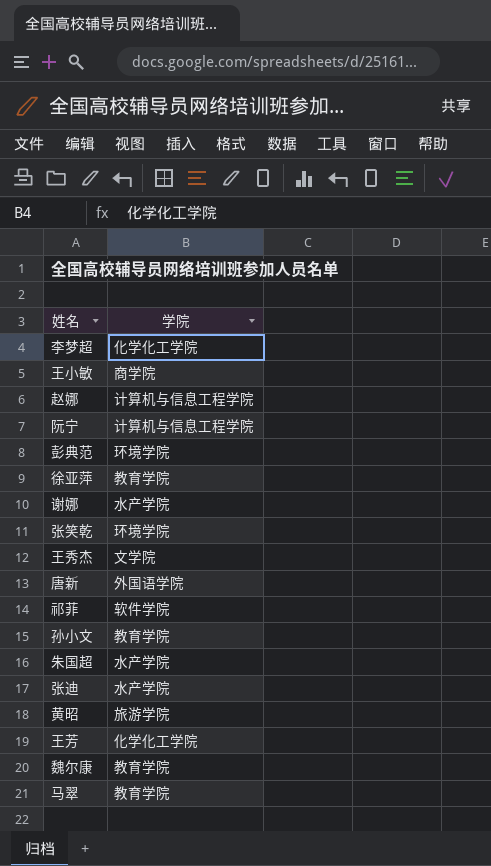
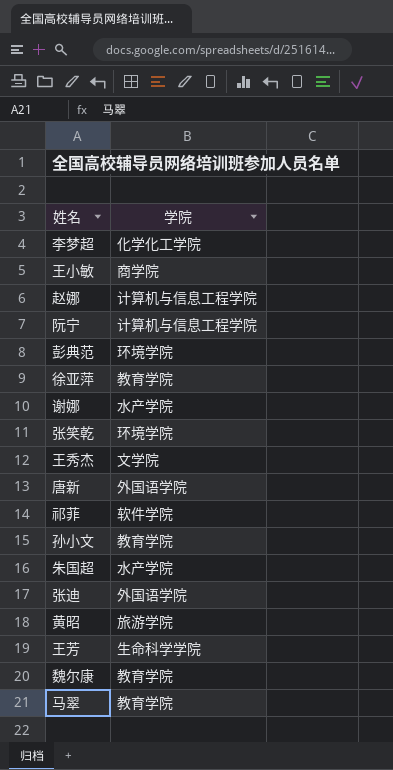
张迪 | 学院: 水产学院 -> 外国语学院
王芳 | 学院: 化学化工学院 -> 生命科学学院

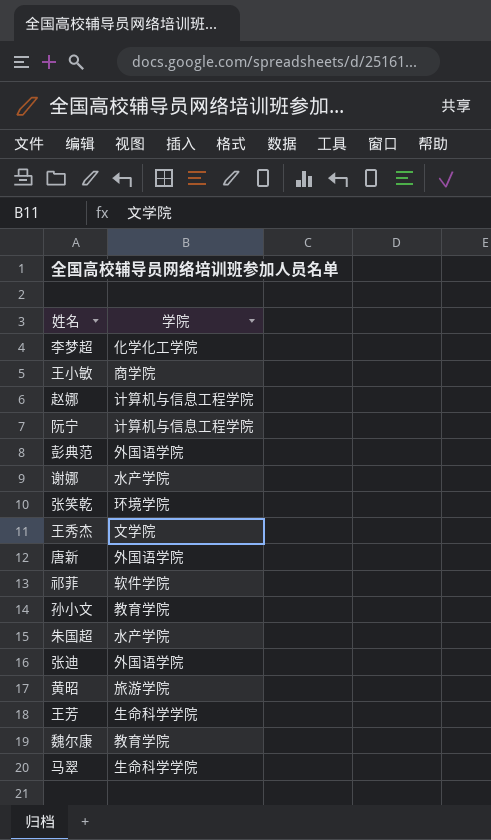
row 徐亚萍: 教育学院 -> none
彭典范 | 学院: 环境学院 -> 外国语学院
马翠 | 学院: 教育学院 -> 生命科学学院

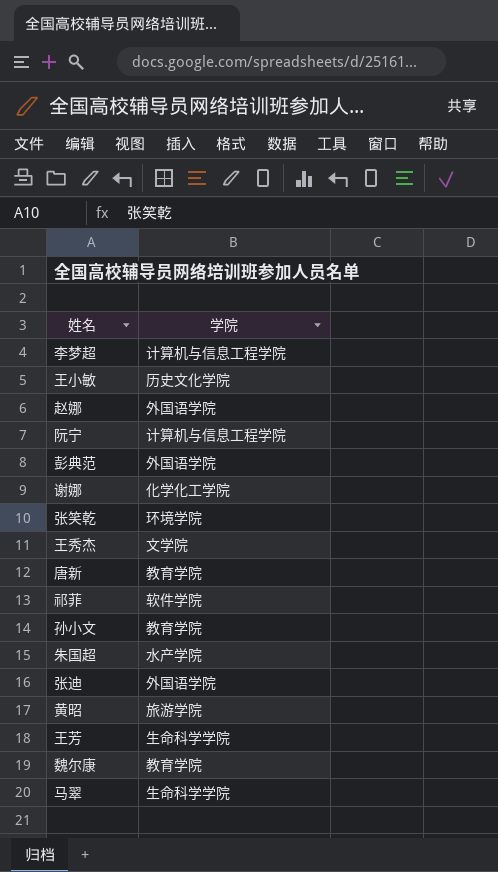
李梦超 | 学院: 化学化工学院 -> 计算机与信息工程学院
王小敏 | 学院: 商学院 -> 历史文化学院
赵娜 | 学院: 计算机与信息工程学院 -> 外国语学院
谢娜 | 学院: 水产学院 -> 化学化工学院
唐新 | 学院: 外国语学院 -> 教育学院

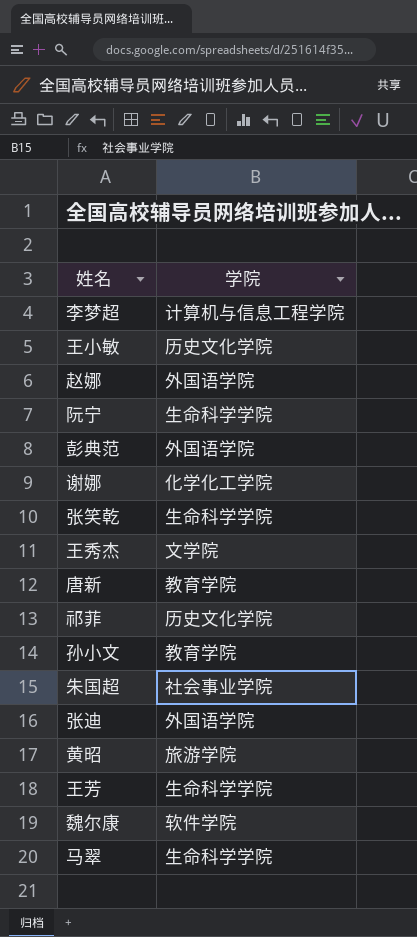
阮宁 | 学院: 计算机与信息工程学院 -> 生命科学学院
张笑乾 | 学院: 环境学院 -> 生命科学学院
祁菲 | 学院: 软件学院 -> 历史文化学院
朱国超 | 学院: 水产学院 -> 社会事业学院
魏尔康 | 学院: 教育学院 -> 软件学院

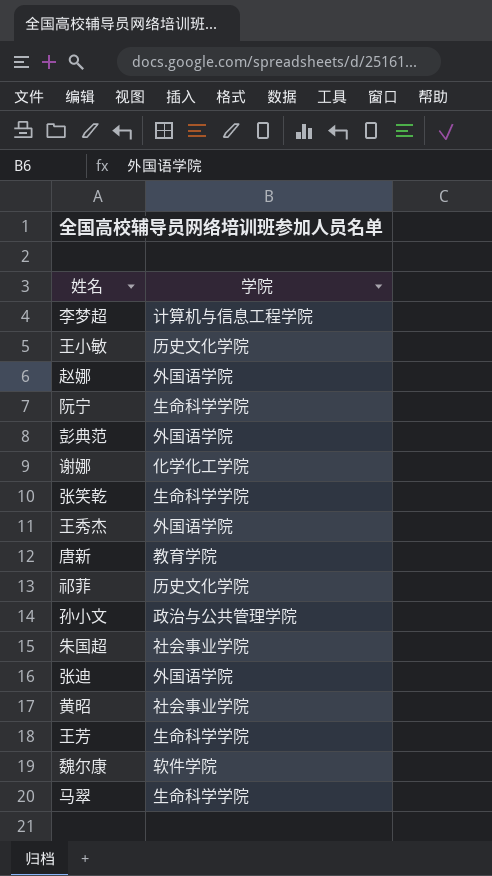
王秀杰 | 学院: 文学院 -> 外国语学院
孙小文 | 学院: 教育学院 -> 政治与公共管理学院
黄昭 | 学院: 旅游学院 -> 社会事业学院

